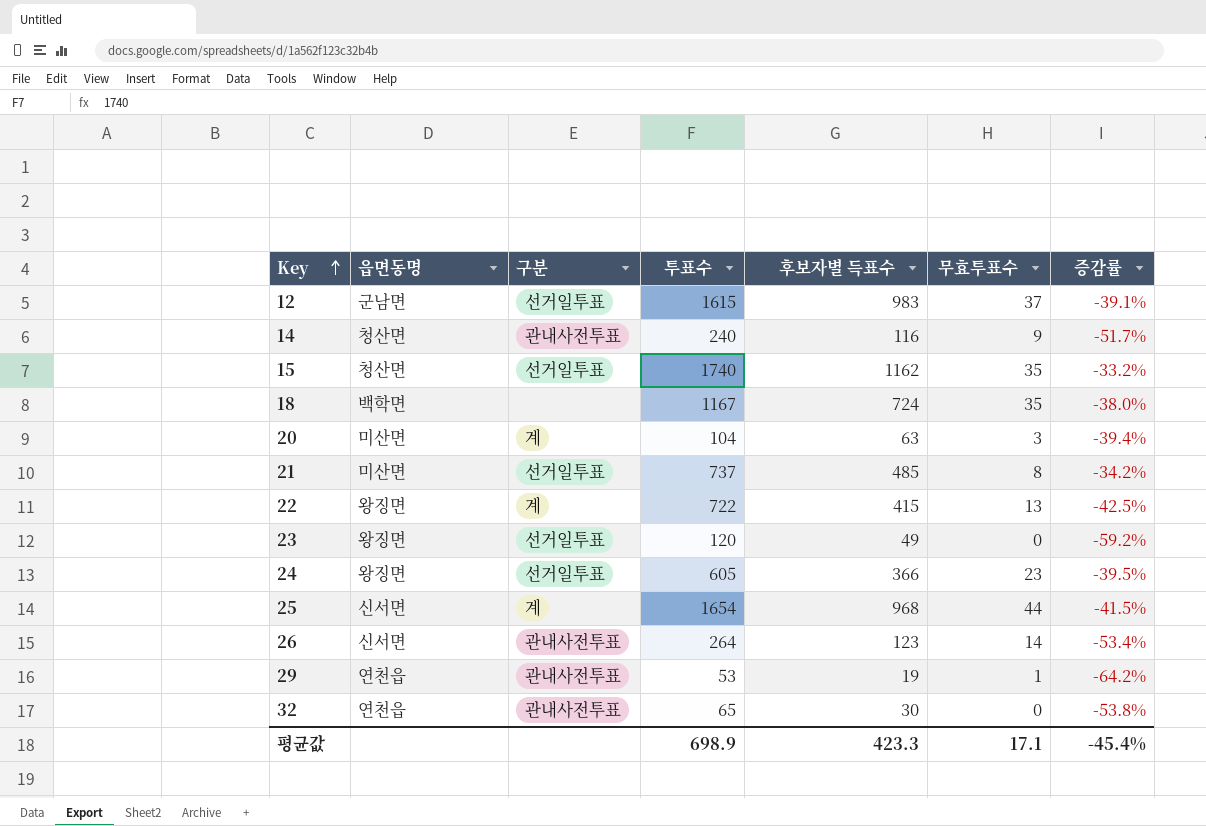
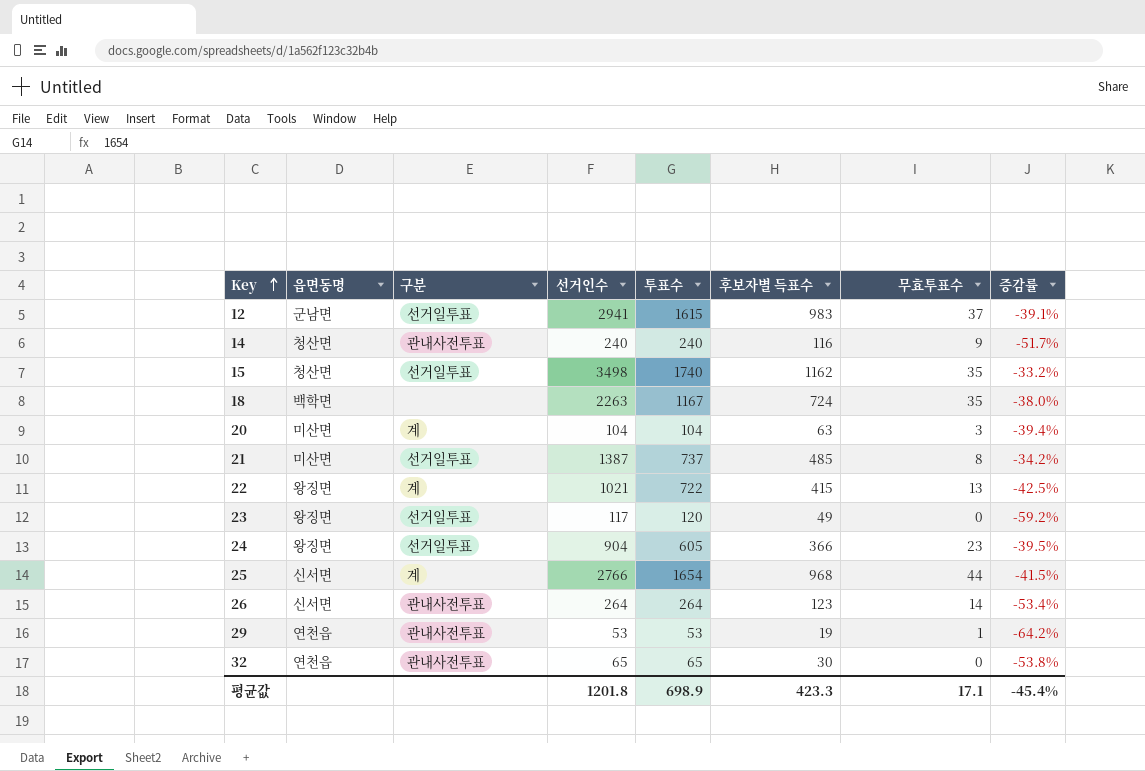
column 선거인수 | position: none -> 4

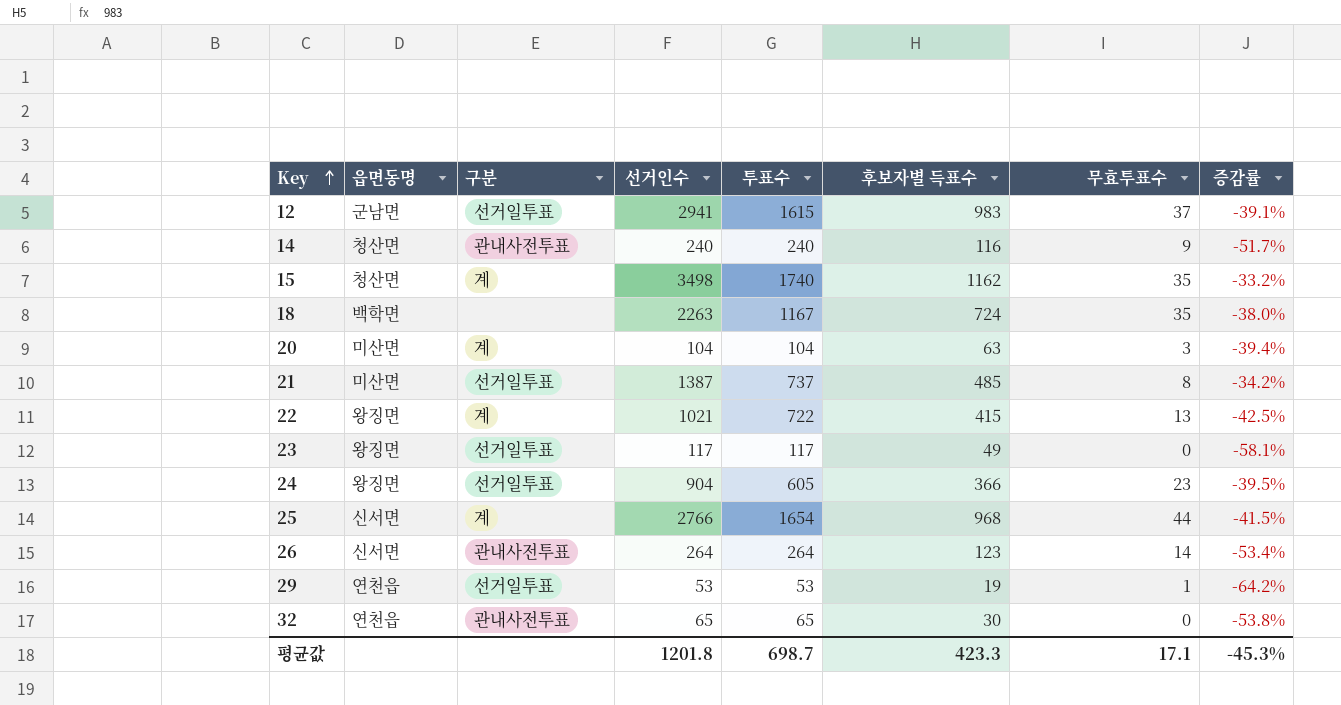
15 | 구분: 선거일투표 -> 계
23 | 투표수: 120 -> 117
23 | 증감률: -59.2% -> -58.1%
29 | 구분: 관내사전투표 -> 선거일투표
평균값 | 투표수: 698.9 -> 698.7
평균값 | 증감률: -45.4% -> -45.3%

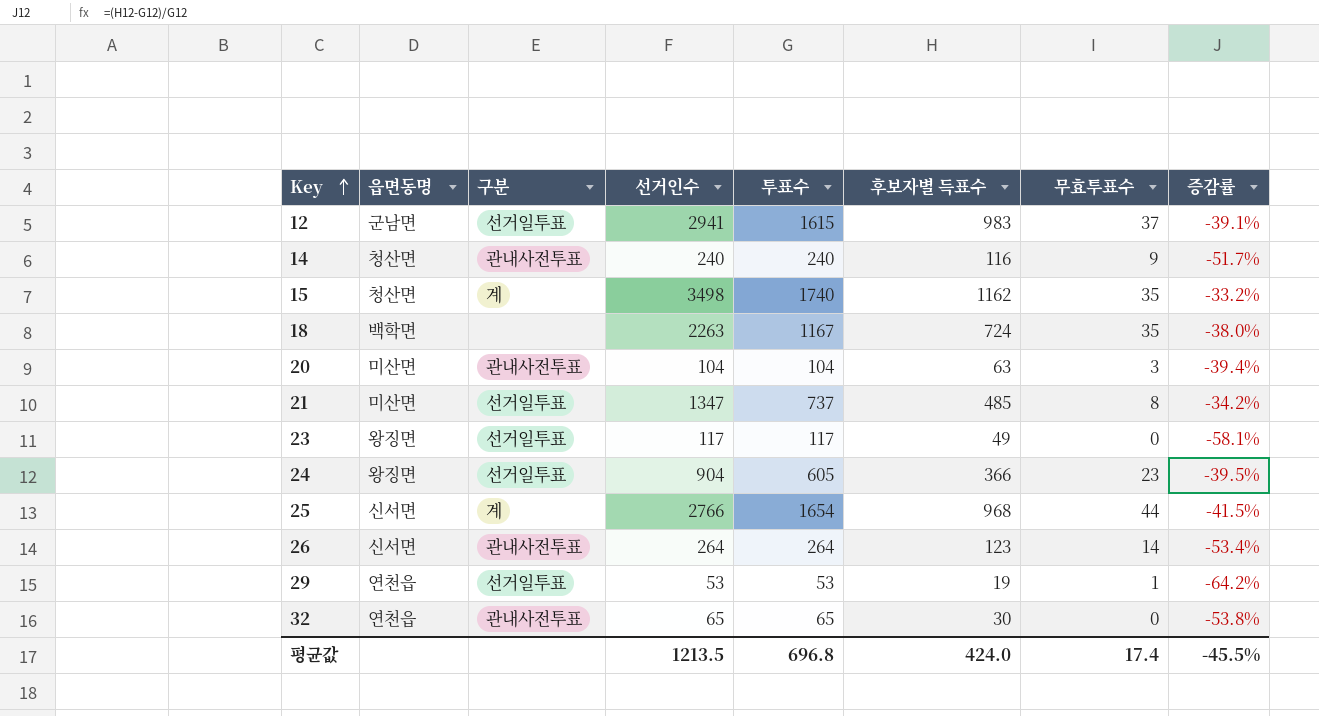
row 22: 왕징면 | 계 | 1021 | 722 | 415 | 13 | -42.5% -> none
20 | 구분: 계 -> 관내사전투표
21 | 선거인수: 1387 -> 1347
평균값 | 선거인수: 1201.8 -> 1213.5
평균값 | 투표수: 698.7 -> 696.8
평균값 | 후보자별 득표수: 423.3 -> 424.0
평균값 | 무효투표수: 17.1 -> 17.4
평균값 | 증감률: -45.3% -> -45.5%

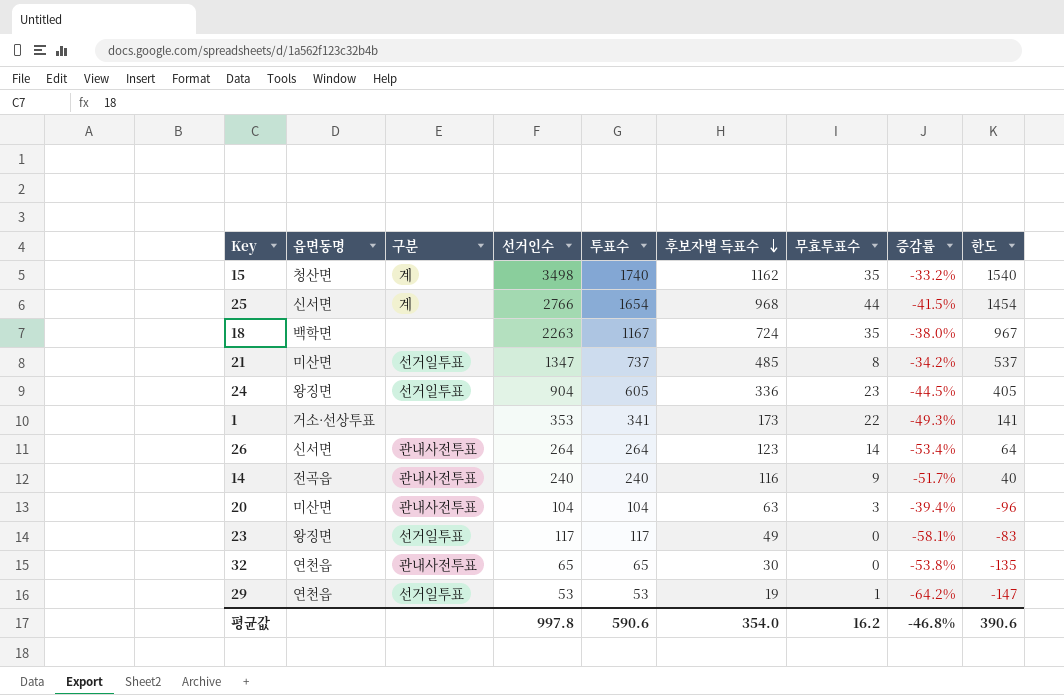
row order: Key ascending -> 후보자별 득표수 descending
column 한도 | formula: none -> [투표수] - 200
row 12: 군남면 | 선거일투표 | 2941 | 1615 | 983 | 37 | -39.1% -> none
24 | 후보자별 득표수: 366 -> 336
24 | 증감률: -39.5% -> -44.5%
row 1: none -> 거소·선상투표 | none | 353 | 341 | 173 | 22 | -49.3% | 141
14 | 읍면동명: 청산면 -> 전곡읍
평균값 | 선거인수: 1213.5 -> 997.8
평균값 | 투표수: 696.8 -> 590.6
평균값 | 후보자별 득표수: 424.0 -> 354.0
평균값 | 무효투표수: 17.4 -> 16.2
평균값 | 증감률: -45.5% -> -46.8%

